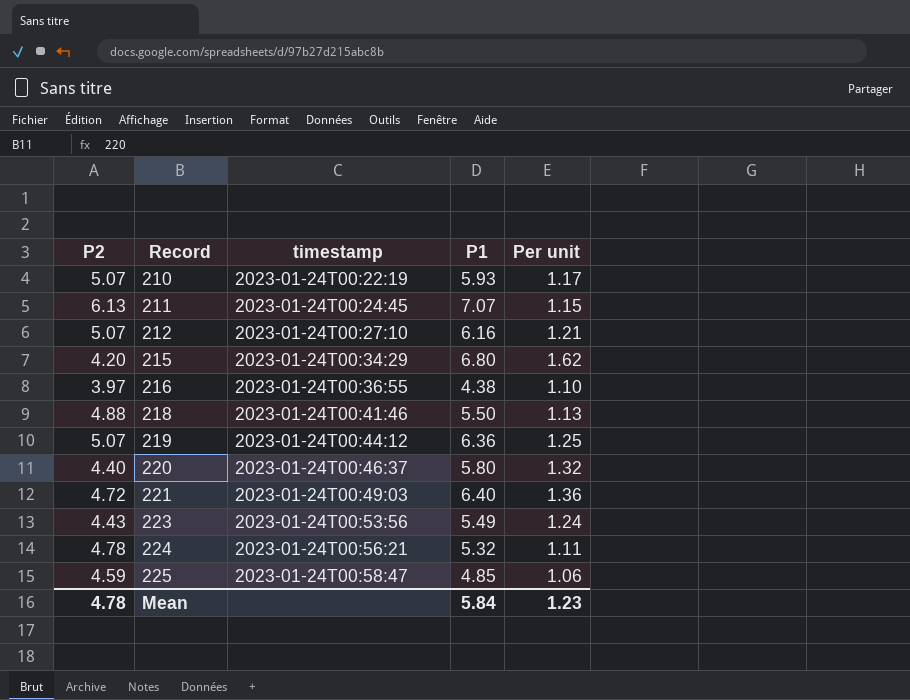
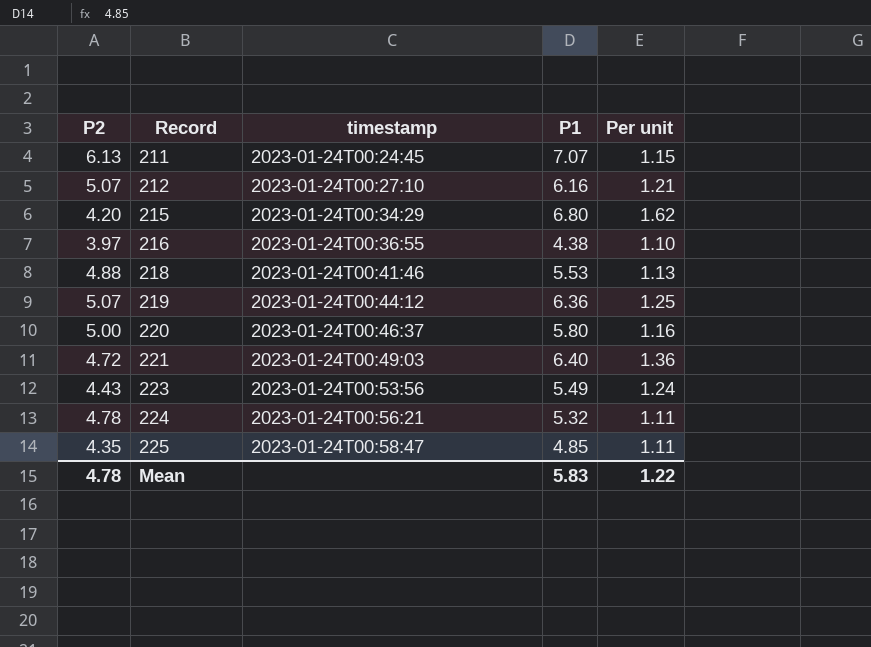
row 210: 5.07 | 2023-01-24T00:22:19 | 5.93 | 1.17 -> none
218 | P1: 5.50 -> 5.53
220 | P2: 4.40 -> 5.00
220 | Per unit: 1.32 -> 1.16
225 | P2: 4.59 -> 4.35
225 | Per unit: 1.06 -> 1.11
Mean | P1: 5.84 -> 5.83
Mean | Per unit: 1.23 -> 1.22

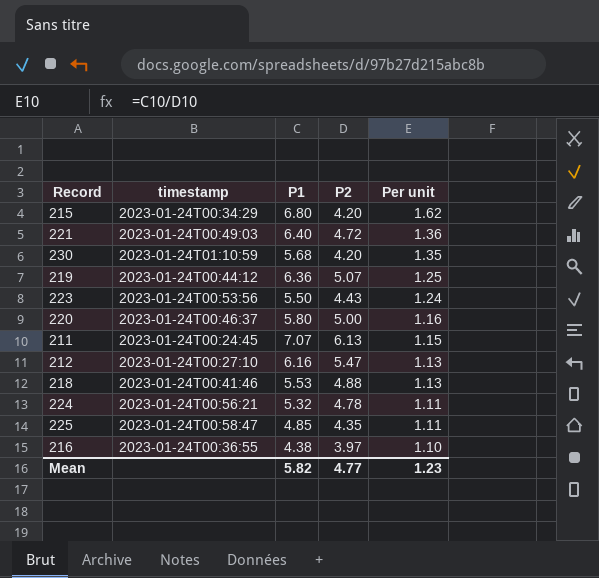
row order: Record ascending -> Per unit descending
column P2 | position: 1 -> 4
row 230: none -> 2023-01-24T01:10:59 | 5.68 | 4.20 | 1.35
223 | P1: 5.49 -> 5.50
212 | P2: 5.07 -> 5.47
212 | Per unit: 1.21 -> 1.13
Mean | P1: 5.83 -> 5.82
Mean | P2: 4.78 -> 4.77
Mean | Per unit: 1.22 -> 1.23

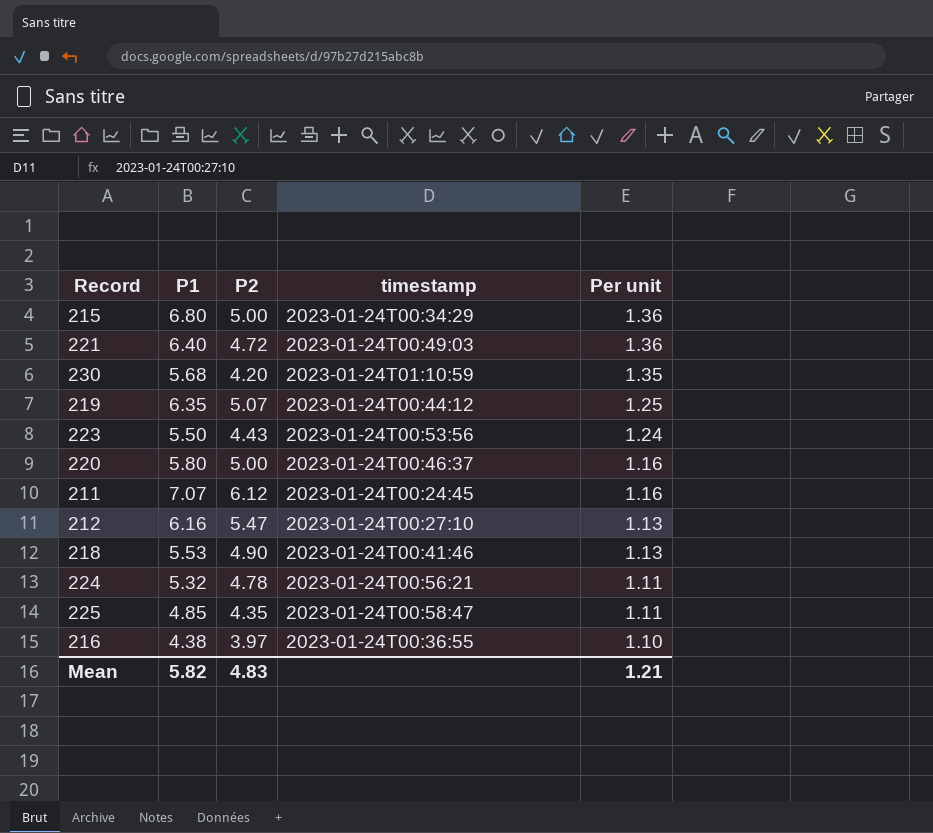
column timestamp | position: 2 -> 4
215 | P2: 4.20 -> 5.00
215 | Per unit: 1.62 -> 1.36
219 | P1: 6.36 -> 6.35
211 | P2: 6.13 -> 6.12
211 | Per unit: 1.15 -> 1.16
218 | P2: 4.88 -> 4.90
Mean | P2: 4.77 -> 4.83
Mean | Per unit: 1.23 -> 1.21

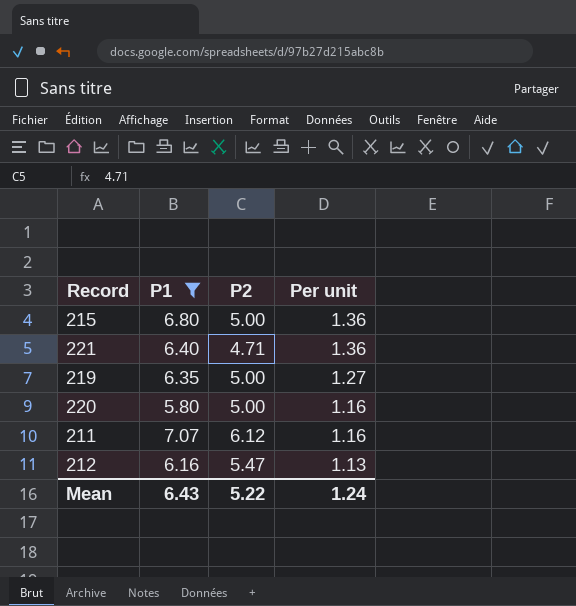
filter: none -> P1 >= 5.80
column timestamp | position: 4 -> none
221 | P2: 4.72 -> 4.71
219 | P2: 5.07 -> 5.00
219 | Per unit: 1.25 -> 1.27
Mean | P1: 5.82 -> 6.43
Mean | P2: 4.83 -> 5.22
Mean | Per unit: 1.21 -> 1.24

